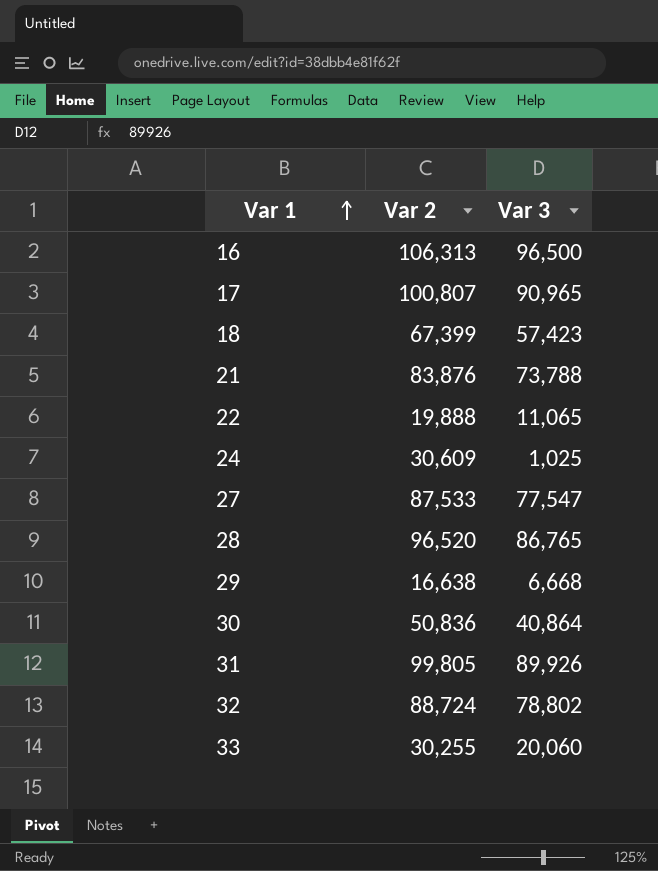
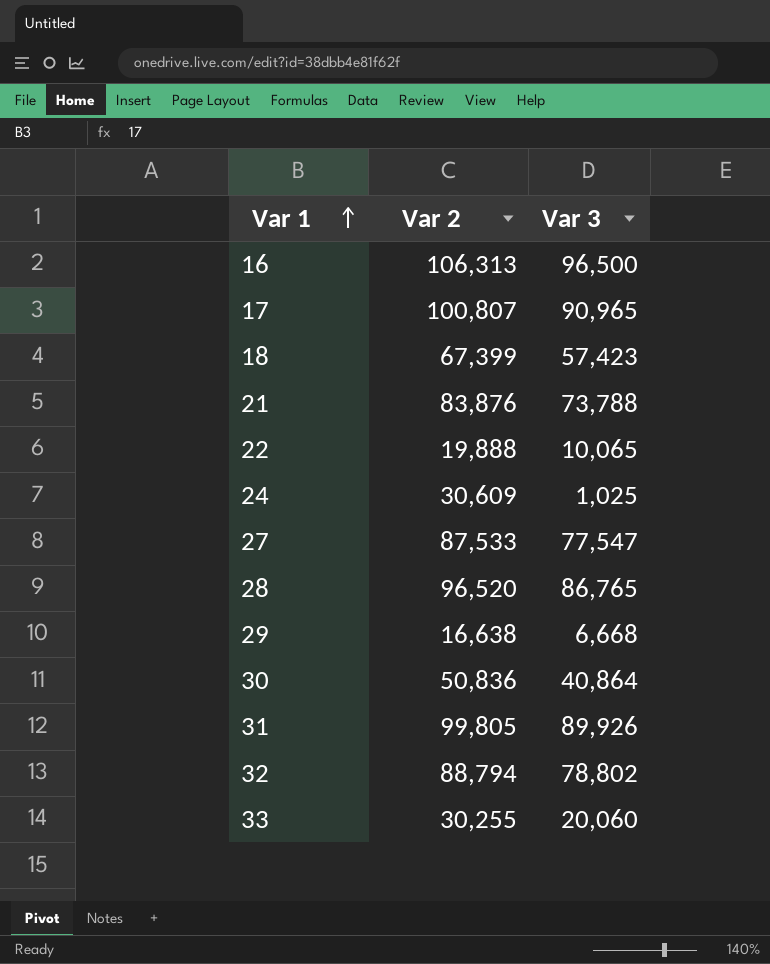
22 | Var 3: 11,065 -> 10,065
32 | Var 2: 88,724 -> 88,794

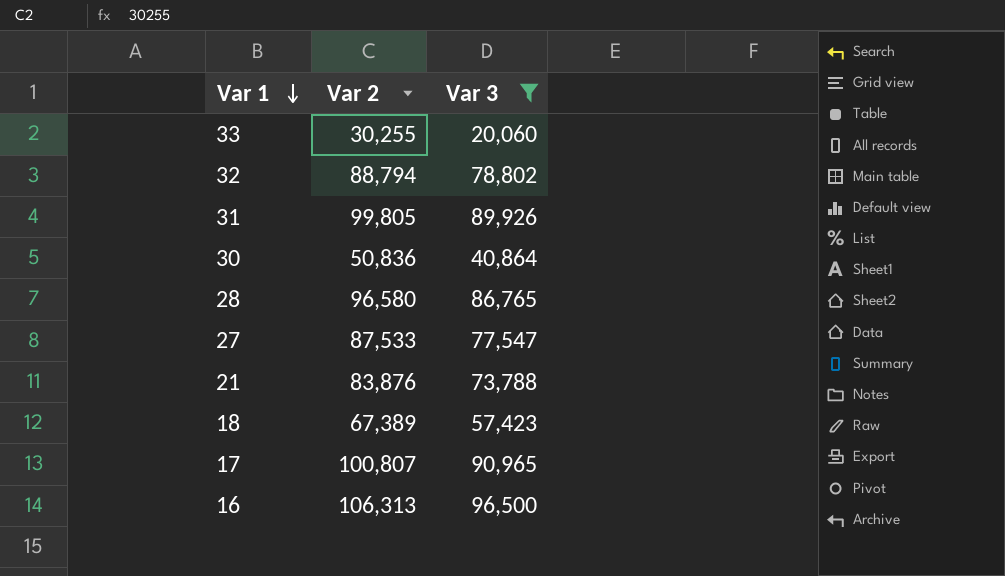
filter: none -> Var 3 >= 20,060
row order: Var 1 ascending -> Var 1 descending
28 | Var 2: 96,520 -> 96,580
18 | Var 2: 67,399 -> 67,389

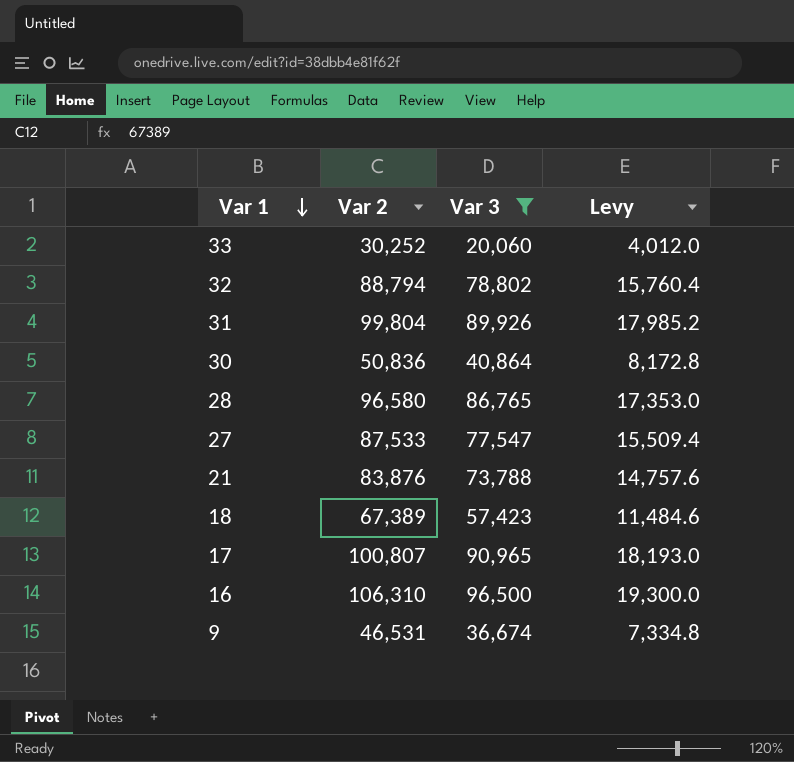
column Levy | formula: none -> [Var 3] * 0.2
33 | Var 2: 30,255 -> 30,252
31 | Var 2: 99,805 -> 99,804
16 | Var 2: 106,313 -> 106,310
row 9: none -> 46,531 | 36,674 | 7,334.8

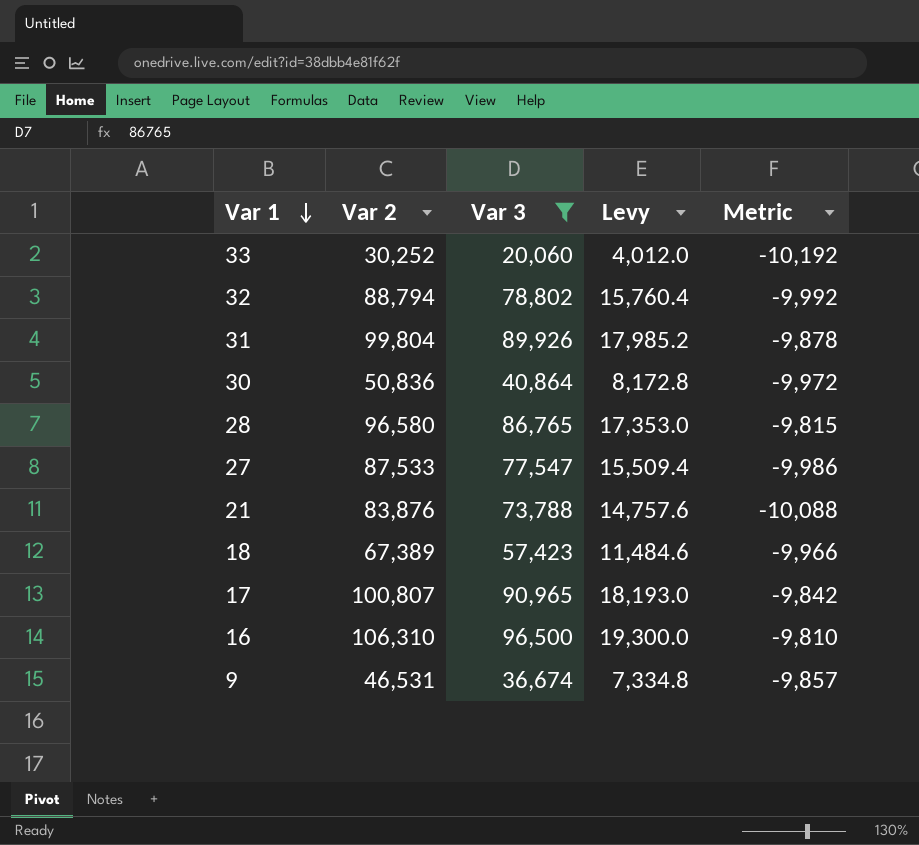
column Metric | formula: none -> [Var 3] - [Var 2]

